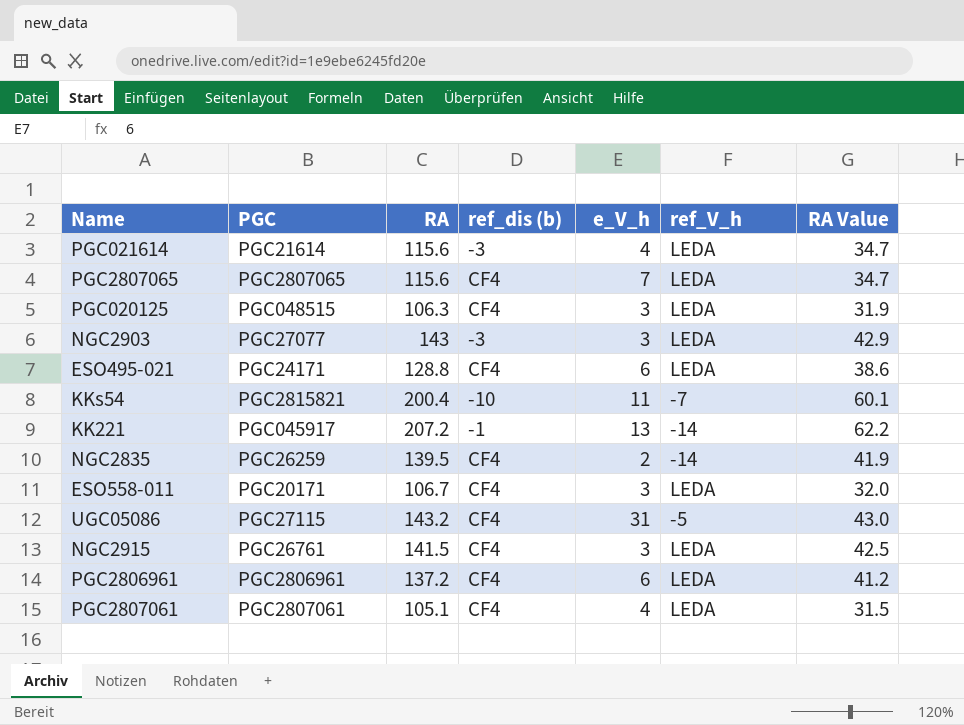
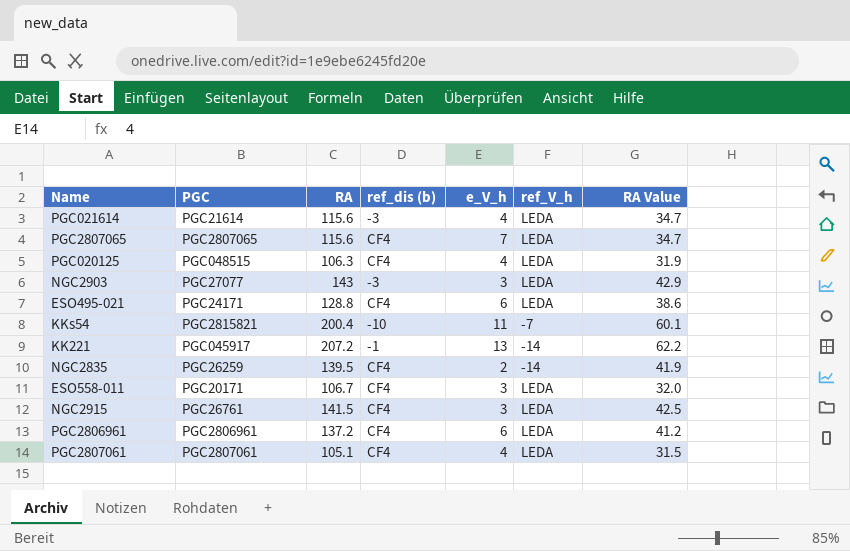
row UGC05086: PGC27115 | 143.2 | CF4 | 31 | -5 | 43.0 -> none
PGC020125 | e_V_h: 3 -> 4

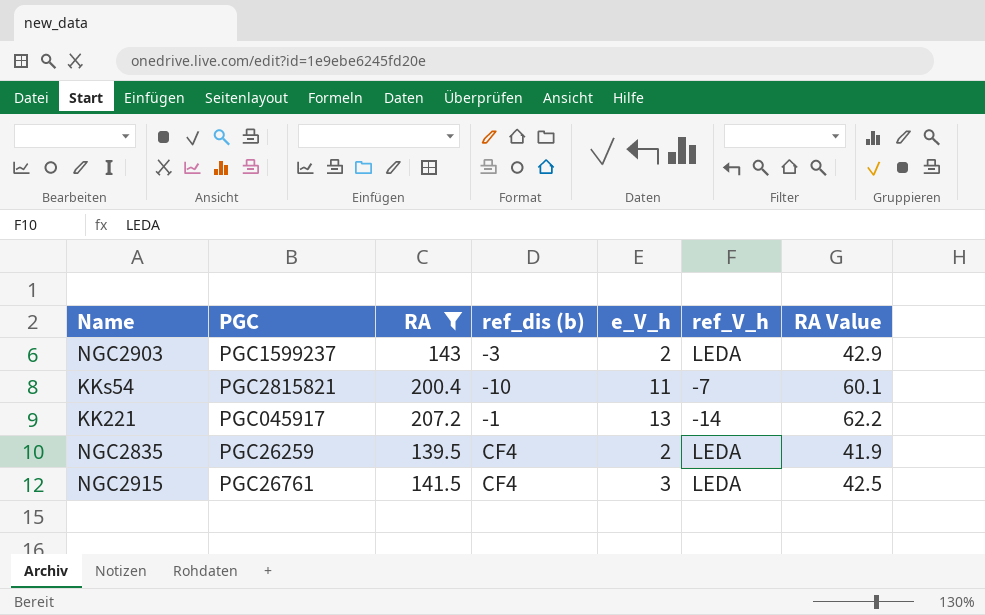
filter: none -> RA >= 139.5
NGC2903 | PGC: PGC27077 -> PGC1599237
NGC2903 | e_V_h: 3 -> 2
NGC2835 | ref_V_h: -14 -> LEDA

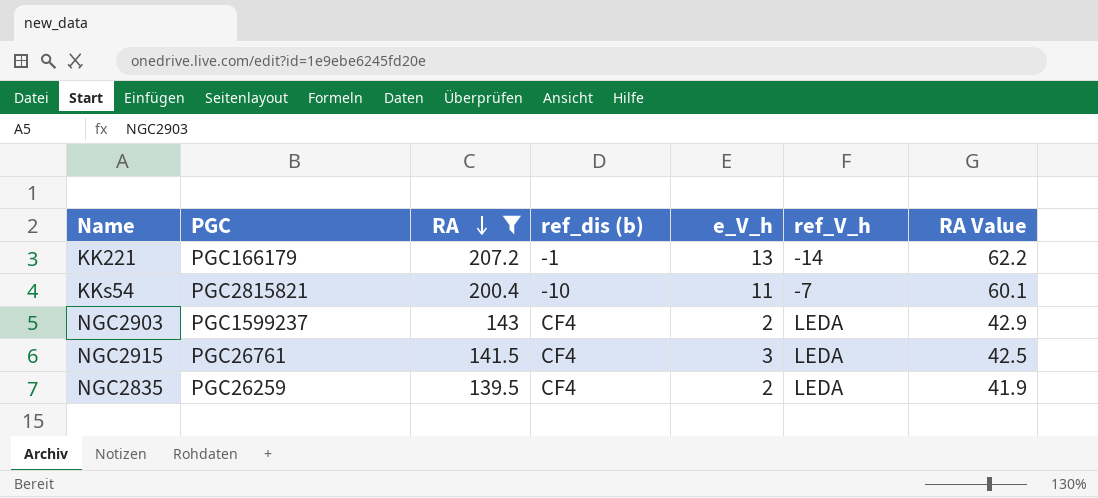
row order: none -> RA descending
KK221 | PGC: PGC045917 -> PGC166179
NGC2903 | ref_dis (b): -3 -> CF4

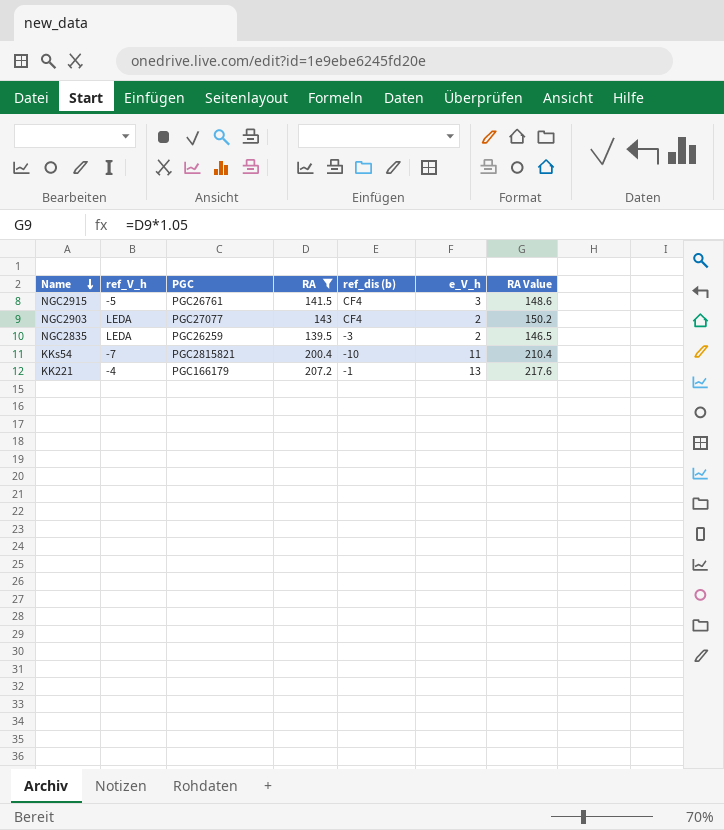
row order: RA descending -> Name descending
column ref_V_h | position: 6 -> 2
column RA Value | formula: [RA] * 0.3 -> [RA] * 1.05
NGC2915 | ref_V_h: LEDA -> -5
NGC2903 | PGC: PGC1599237 -> PGC27077
NGC2835 | ref_dis (b): CF4 -> -3
KK221 | ref_V_h: -14 -> -4

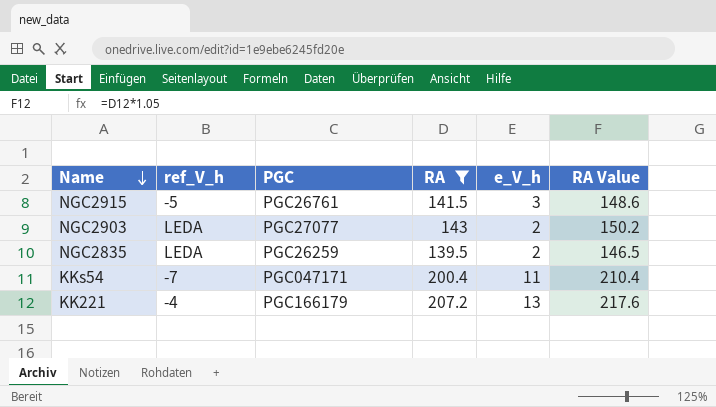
column ref_dis (b) | position: 5 -> none
KKs54 | PGC: PGC2815821 -> PGC047171

